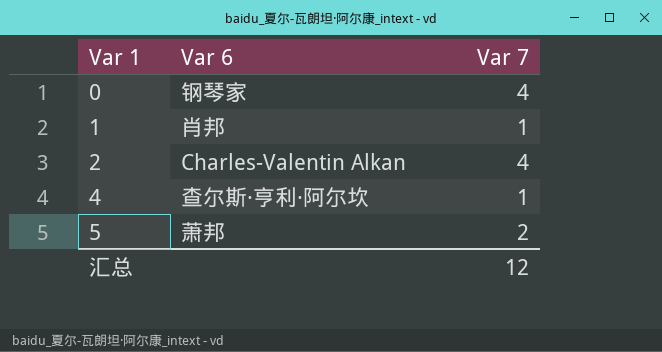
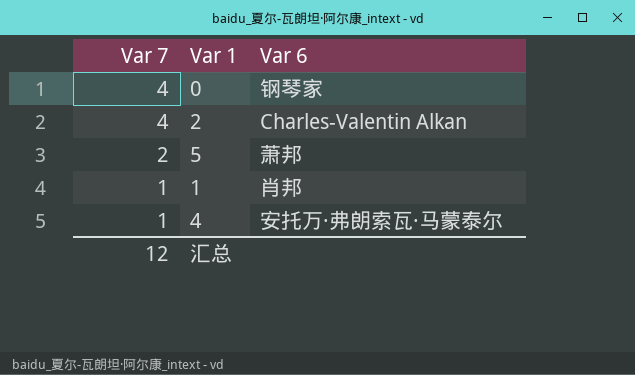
row order: Var 1 ascending -> Var 7 descending
column Var 7 | position: 3 -> 1
4 | Var 6: 查尔斯·亨利·阿尔坎 -> 安托万·弗朗索瓦·马蒙泰尔

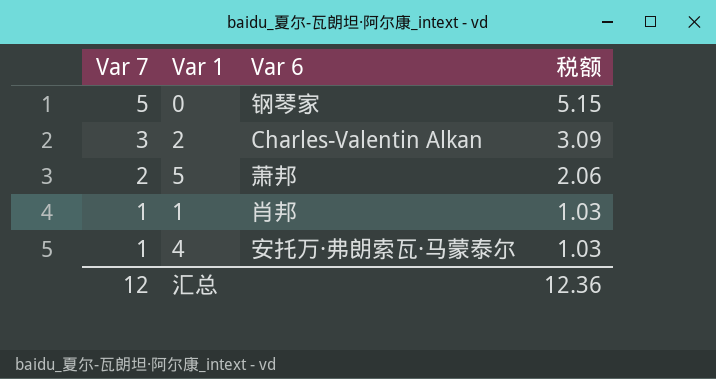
column 税额 | formula: none -> [Var 7] * 1.03
0 | Var 7: 4 -> 5
2 | Var 7: 4 -> 3

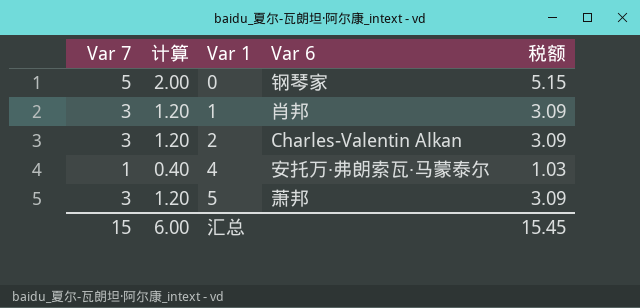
row order: Var 7 descending -> Var 1 ascending
column 计算 | formula: none -> [Var 7] * 0.4
1 | Var 7: 1 -> 3
1 | 税额: 1.03 -> 3.09
5 | Var 7: 2 -> 3
5 | 税额: 2.06 -> 3.09
汇总 | Var 7: 12 -> 15
汇总 | 税额: 12.36 -> 15.45

